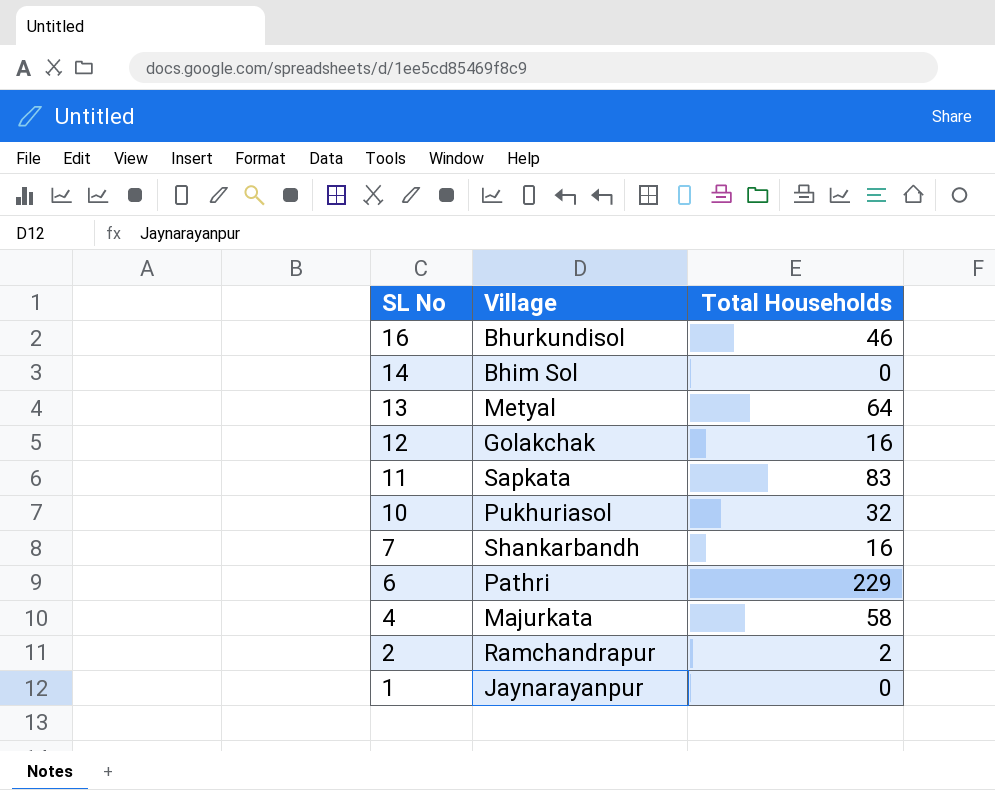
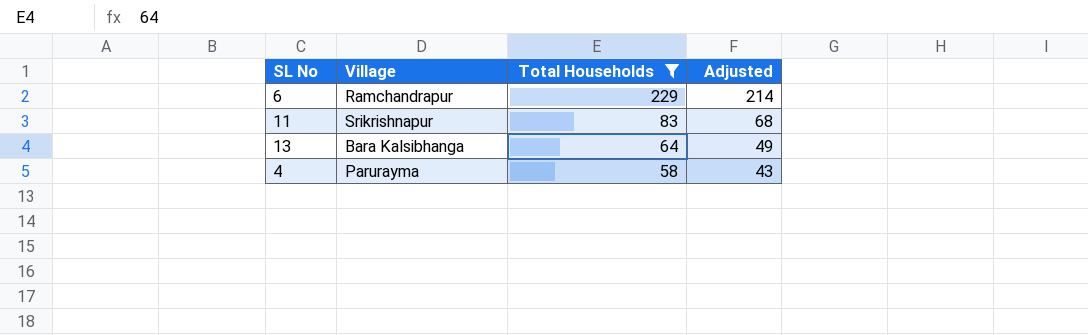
filter: none -> Total Households >= 58
row order: SL No descending -> Total Households descending
column Adjusted | formula: none -> [Total Households] - 15
6 | Village: Pathri -> Ramchandrapur
11 | Village: Sapkata -> Srikrishnapur
13 | Village: Metyal -> Bara Kalsibhanga
4 | Village: Majurkata -> Parurayma

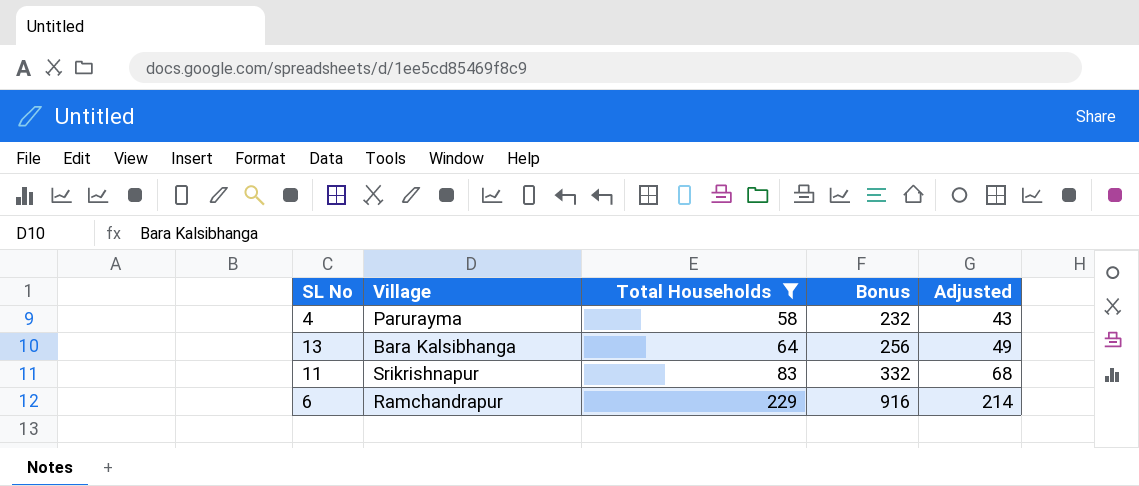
row order: Total Households descending -> Total Households ascending
column Bonus | formula: none -> [Total Households] * 4

